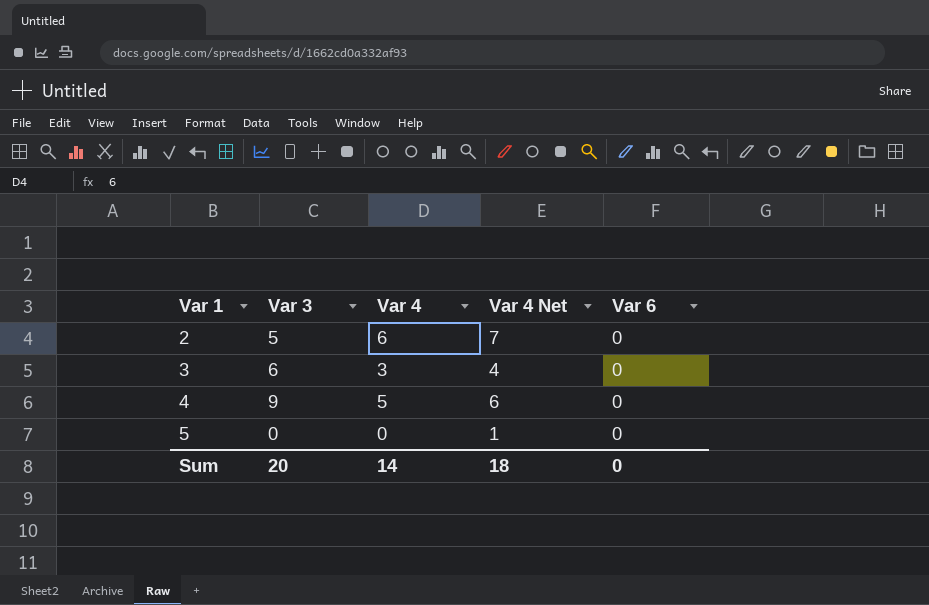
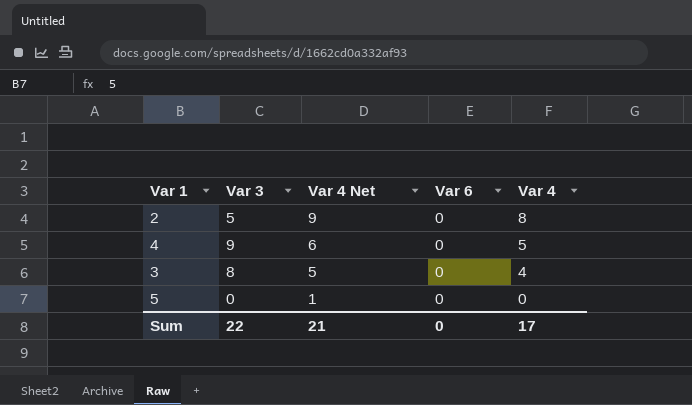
row order: Var 1 ascending -> Var 4 Net descending
column Var 4 | position: 3 -> 5
2 | Var 4 Net: 7 -> 9
2 | Var 4: 6 -> 8
3 | Var 3: 6 -> 8
3 | Var 4 Net: 4 -> 5
3 | Var 4: 3 -> 4
Sum | Var 3: 20 -> 22
Sum | Var 4 Net: 18 -> 21
Sum | Var 4: 14 -> 17

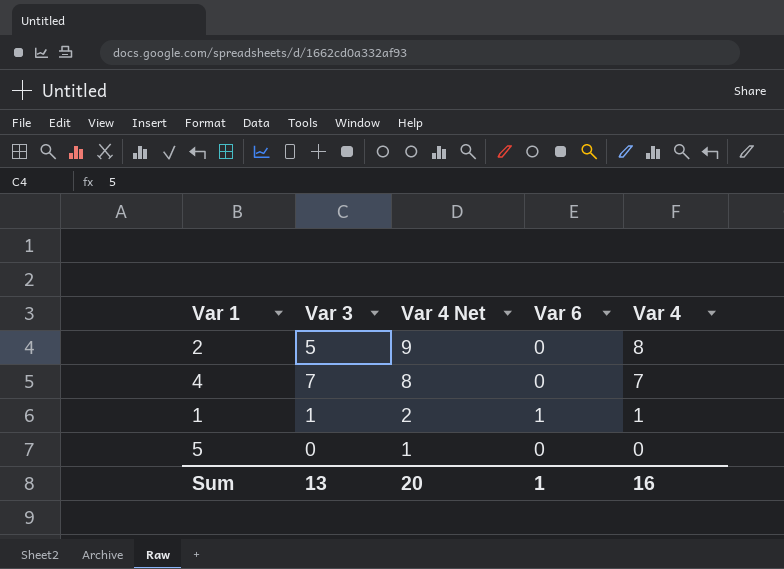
row 3: 8 | 5 | 0 | 4 -> none
4 | Var 3: 9 -> 7
4 | Var 4 Net: 6 -> 8
4 | Var 4: 5 -> 7
row 1: none -> 1 | 2 | 1 | 1
Sum | Var 3: 22 -> 13
Sum | Var 4 Net: 21 -> 20
Sum | Var 6: 0 -> 1
Sum | Var 4: 17 -> 16

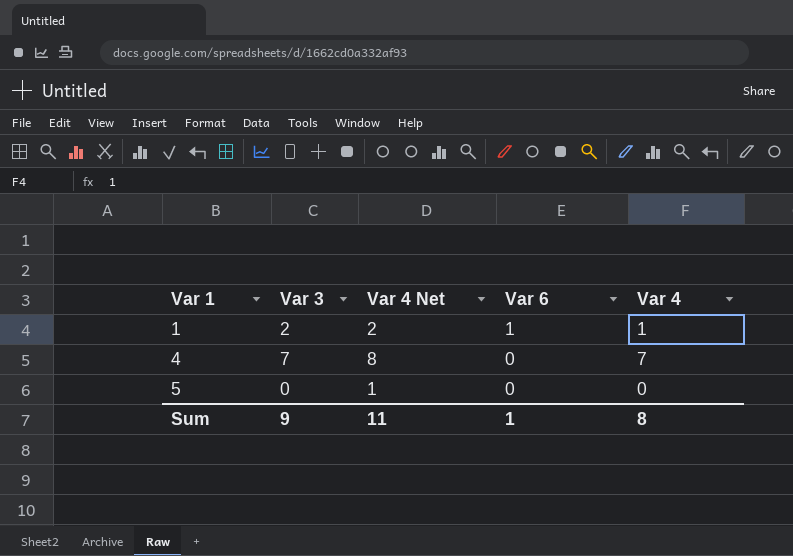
row order: Var 4 Net descending -> Var 1 ascending
row 2: 5 | 9 | 0 | 8 -> none
1 | Var 3: 1 -> 2
Sum | Var 3: 13 -> 9
Sum | Var 4 Net: 20 -> 11
Sum | Var 4: 16 -> 8

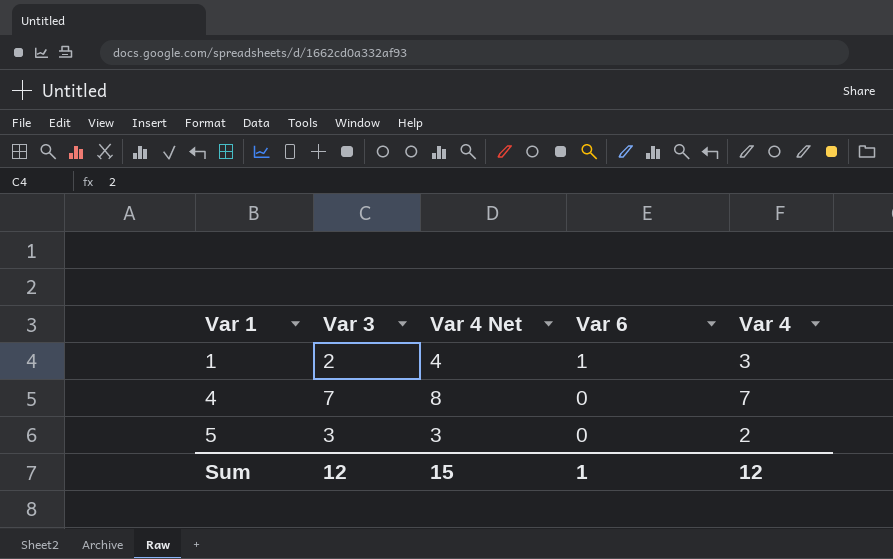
1 | Var 4 Net: 2 -> 4
1 | Var 4: 1 -> 3
5 | Var 3: 0 -> 3
5 | Var 4 Net: 1 -> 3
5 | Var 4: 0 -> 2
Sum | Var 3: 9 -> 12
Sum | Var 4 Net: 11 -> 15
Sum | Var 4: 8 -> 12

